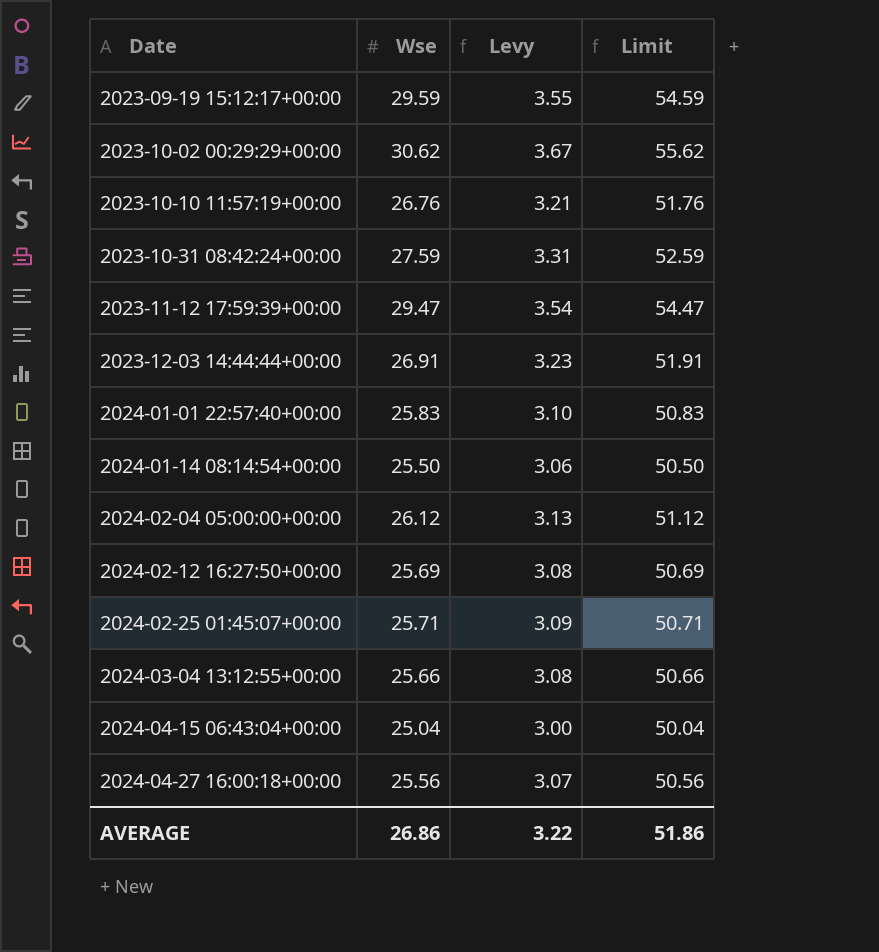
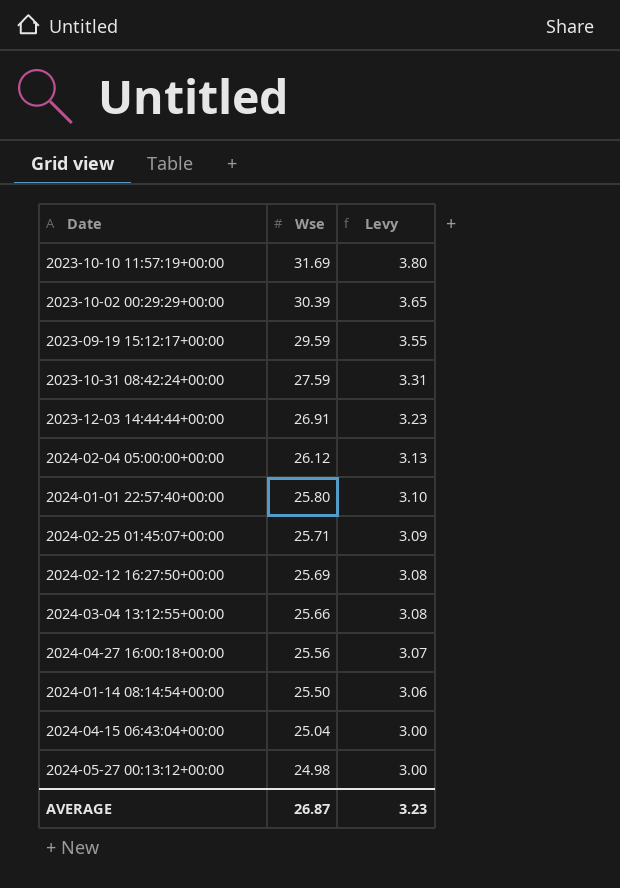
row order: Date ascending -> Wse descending
column Limit | formula: [Wse] + 25 -> none
row 2023-11-12 17:59:39+00:00: 29.47 | 3.54 | 54.47 -> none
2023-10-10 11:57:19+00:00 | Wse: 26.76 -> 31.69
2023-10-10 11:57:19+00:00 | Levy: 3.21 -> 3.80
2023-10-02 00:29:29+00:00 | Wse: 30.62 -> 30.39
2023-10-02 00:29:29+00:00 | Levy: 3.67 -> 3.65
2024-01-01 22:57:40+00:00 | Wse: 25.83 -> 25.80
row 2024-05-27 00:13:12+00:00: none -> 24.98 | 3.00
AVERAGE | Wse: 26.86 -> 26.87
AVERAGE | Levy: 3.22 -> 3.23

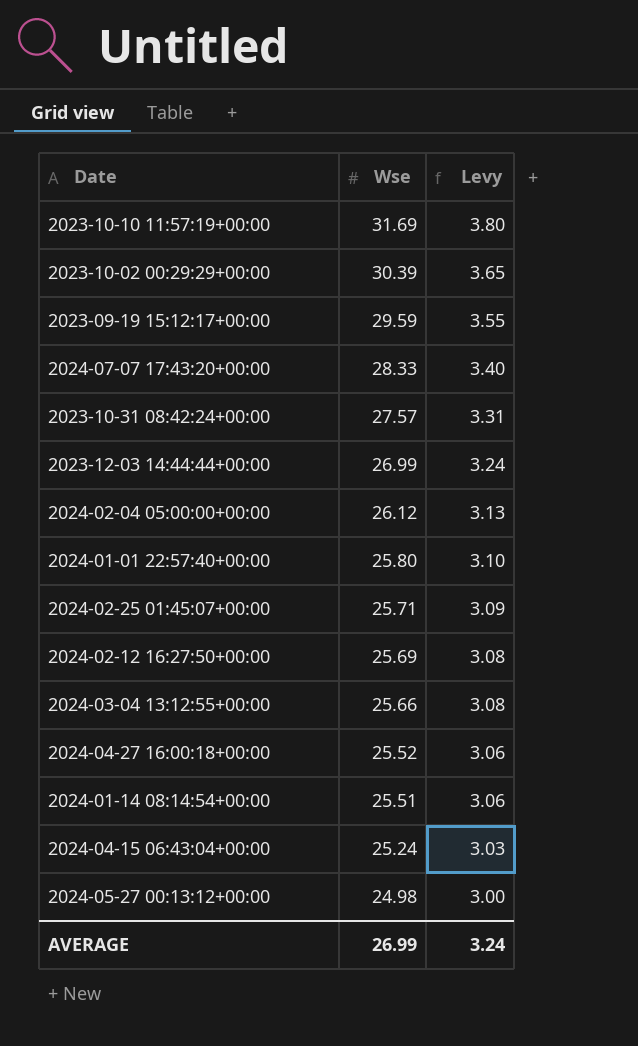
row 2024-07-07 17:43:20+00:00: none -> 28.33 | 3.40
2023-10-31 08:42:24+00:00 | Wse: 27.59 -> 27.57
2023-12-03 14:44:44+00:00 | Wse: 26.91 -> 26.99
2023-12-03 14:44:44+00:00 | Levy: 3.23 -> 3.24
2024-04-27 16:00:18+00:00 | Wse: 25.56 -> 25.52
2024-04-27 16:00:18+00:00 | Levy: 3.07 -> 3.06
2024-01-14 08:14:54+00:00 | Wse: 25.50 -> 25.51
2024-04-15 06:43:04+00:00 | Wse: 25.04 -> 25.24
2024-04-15 06:43:04+00:00 | Levy: 3.00 -> 3.03
AVERAGE | Wse: 26.87 -> 26.99
AVERAGE | Levy: 3.23 -> 3.24

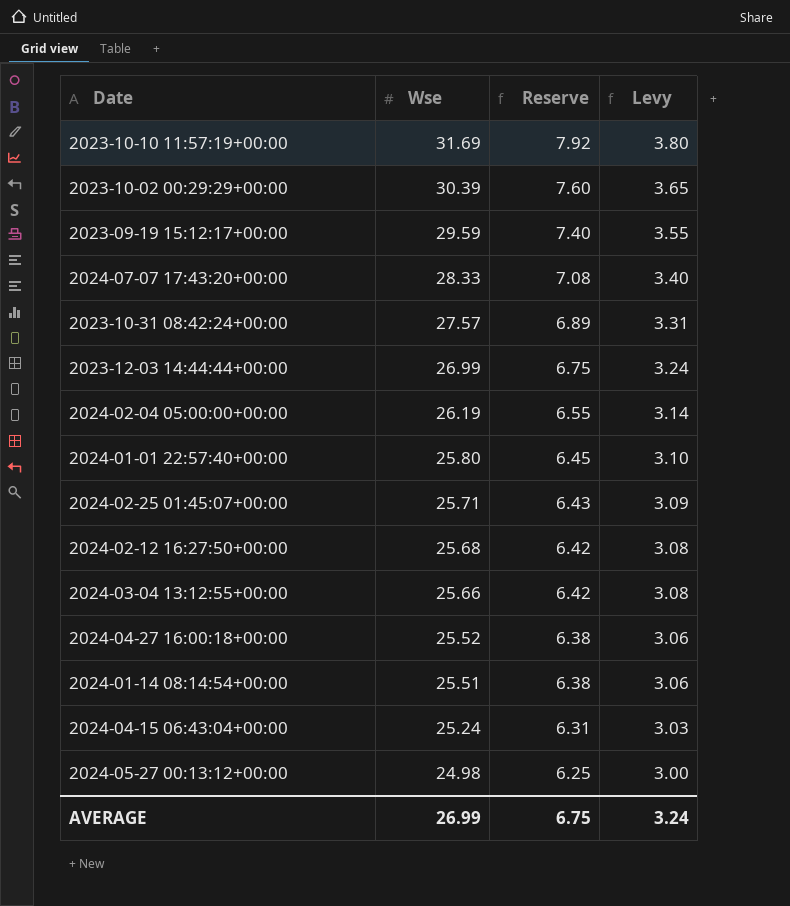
column Reserve | formula: none -> [Wse] * 0.25
2024-02-04 05:00:00+00:00 | Wse: 26.12 -> 26.19
2024-02-04 05:00:00+00:00 | Levy: 3.13 -> 3.14
2024-02-12 16:27:50+00:00 | Wse: 25.69 -> 25.68

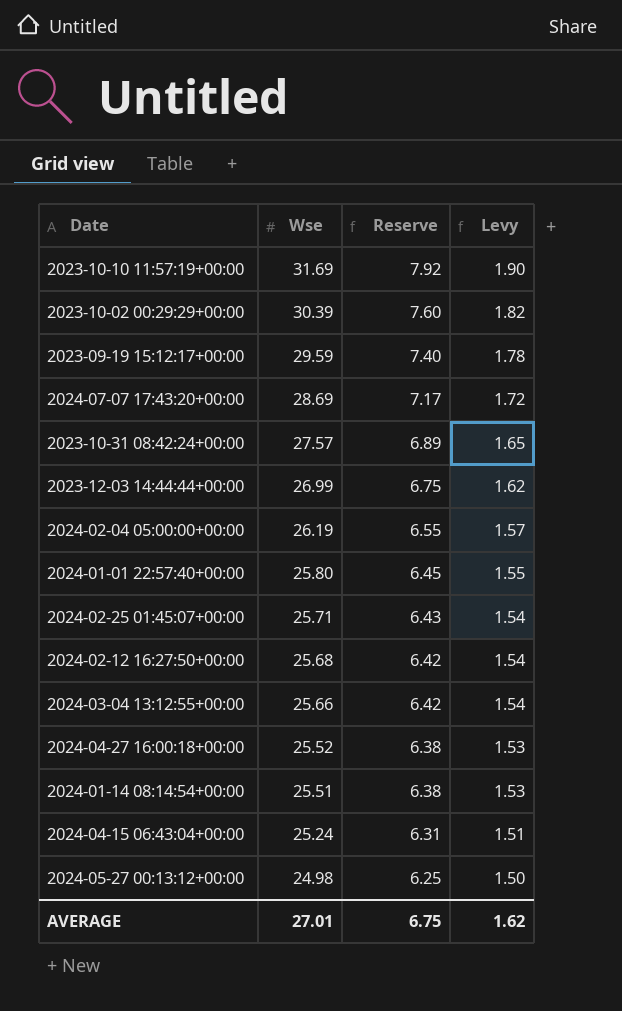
column Levy | formula: [Wse] * 0.12 -> [Wse] * 0.06
2024-07-07 17:43:20+00:00 | Wse: 28.33 -> 28.69
2024-07-07 17:43:20+00:00 | Reserve: 7.08 -> 7.17
AVERAGE | Wse: 26.99 -> 27.01
AVERAGE | Levy: 3.24 -> 1.62

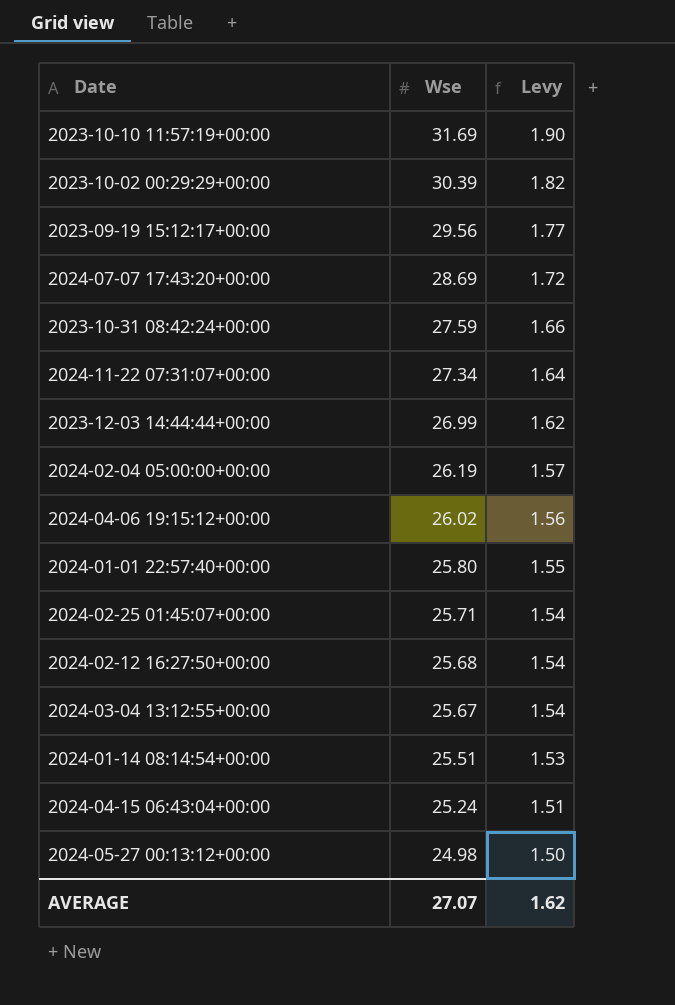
column Reserve | formula: [Wse] * 0.25 -> none
row 2024-04-27 16:00:18+00:00: 25.52 | 6.38 | 1.53 -> none
2023-09-19 15:12:17+00:00 | Wse: 29.59 -> 29.56
2023-09-19 15:12:17+00:00 | Levy: 1.78 -> 1.77
2023-10-31 08:42:24+00:00 | Wse: 27.57 -> 27.59
2023-10-31 08:42:24+00:00 | Levy: 1.65 -> 1.66
row 2024-11-22 07:31:07+00:00: none -> 27.34 | 1.64
row 2024-04-06 19:15:12+00:00: none -> 26.02 | 1.56
2024-03-04 13:12:55+00:00 | Wse: 25.66 -> 25.67
AVERAGE | Wse: 27.01 -> 27.07

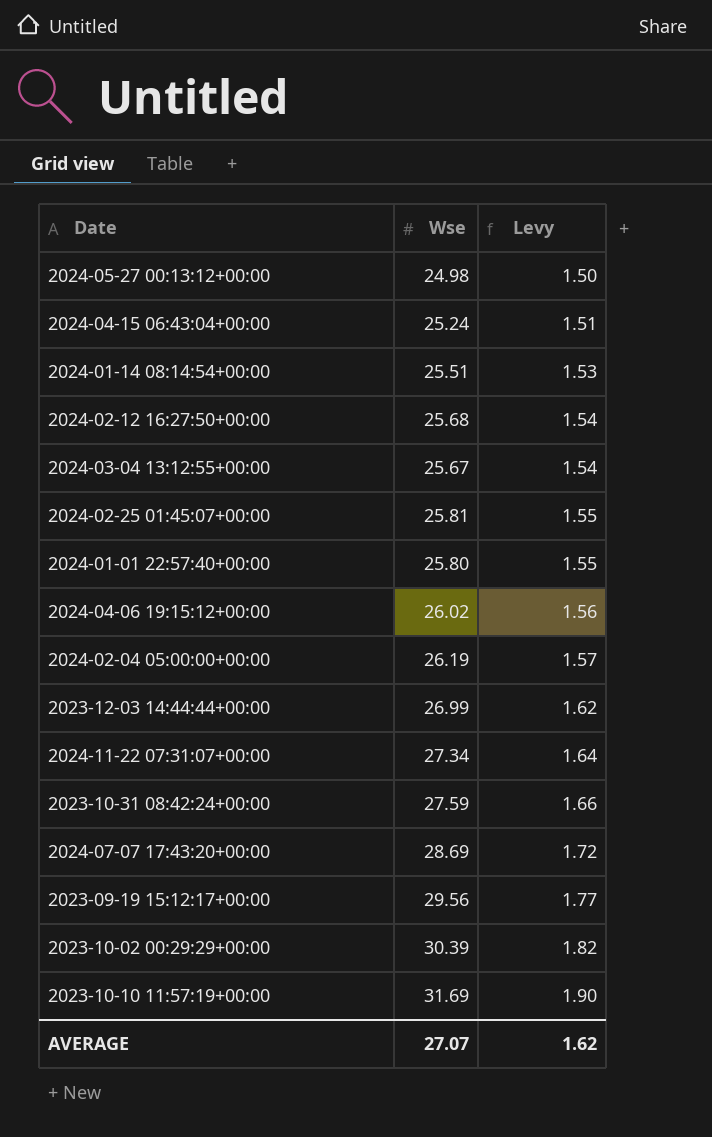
row order: Wse descending -> Levy ascending
2024-02-25 01:45:07+00:00 | Wse: 25.71 -> 25.81
2024-02-25 01:45:07+00:00 | Levy: 1.54 -> 1.55

